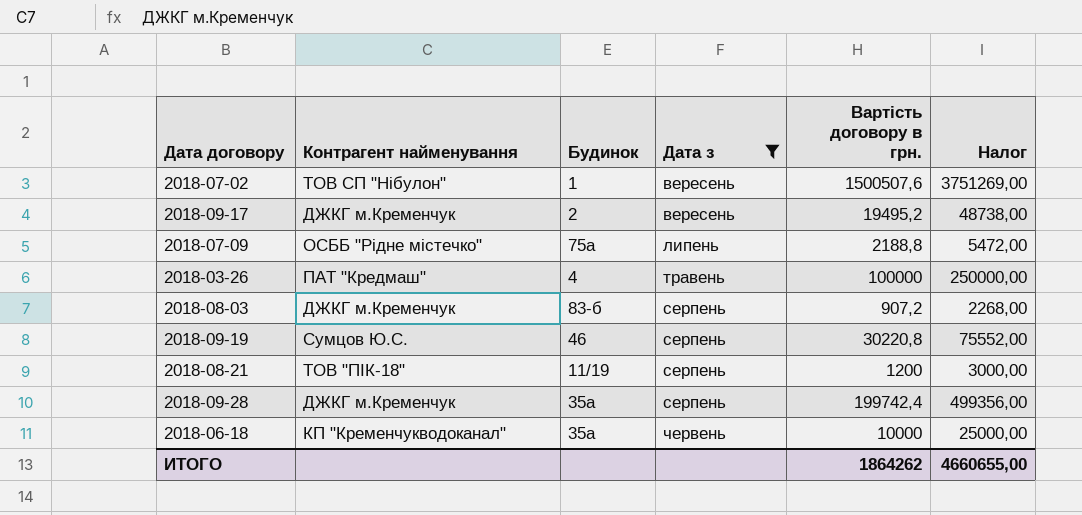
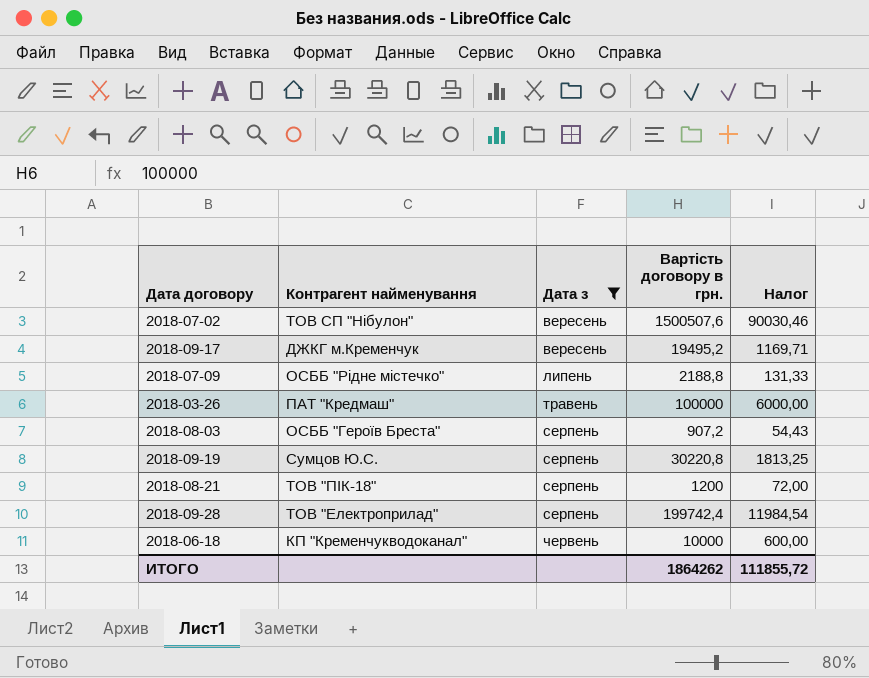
column Будинок | position: 3 -> none
column Налог | formula: [Вартість договору в грн.] * 2,5 -> [Вартість договору в грн.] * 0,06
2018-08-03 | Контрагент найменування: ДЖКГ м.Кременчук -> ОСББ "Героїв Бреста"
2018-09-28 | Контрагент найменування: ДЖКГ м.Кременчук -> ТОВ "Електроприлад"
ИТОГО | Налог: 4660655,00 -> 111855,72

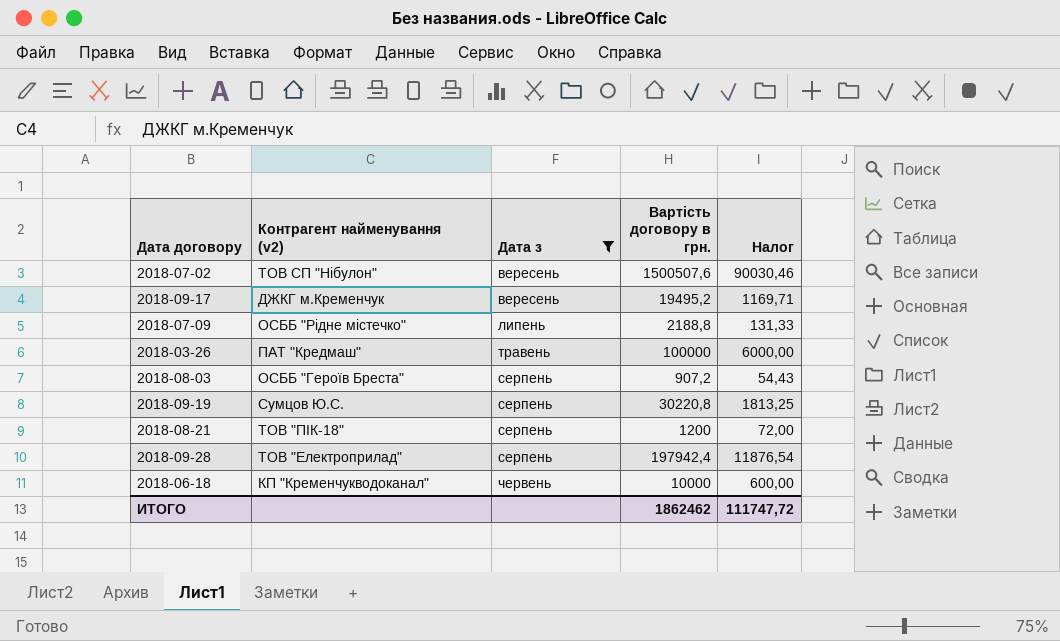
column name: Контрагент найменування -> Контрагент найменування (v2)
2018-09-28 | Вартість договору в грн.: 199742,4 -> 197942,4
2018-09-28 | Налог: 11984,54 -> 11876,54
ИТОГО | Вартість договору в грн.: 1864262 -> 1862462
ИТОГО | Налог: 111855,72 -> 111747,72

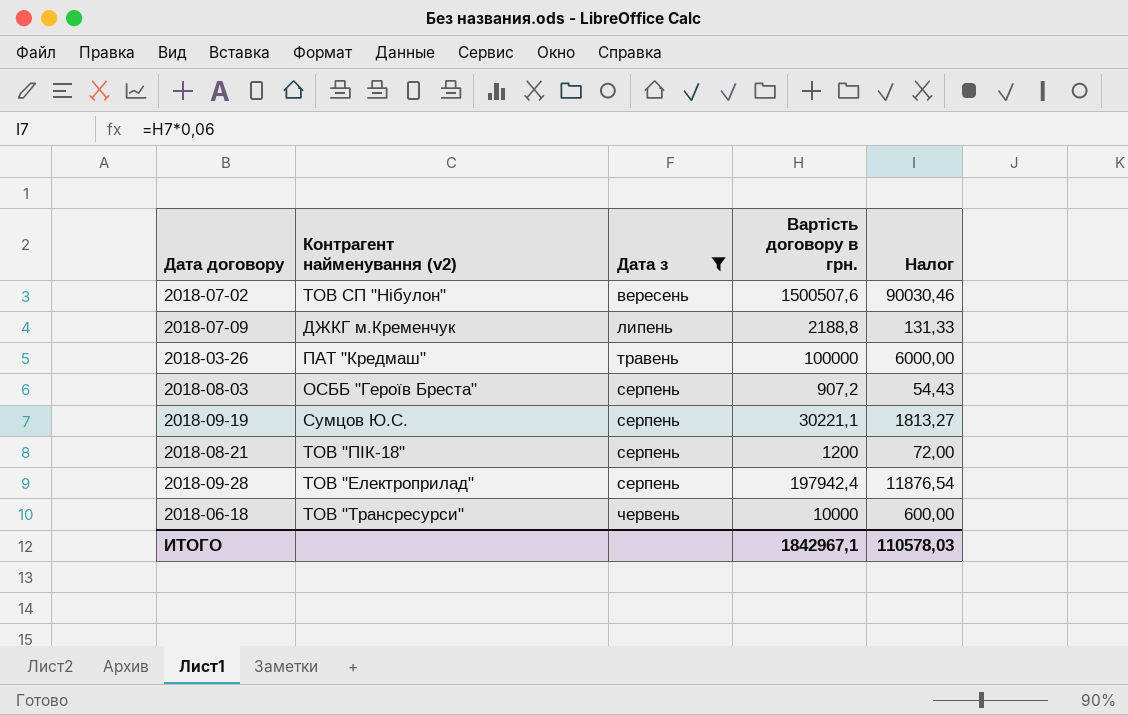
row 2018-09-17: ДЖКГ м.Кременчук | вересень | 19495,2 | 1169,71 -> none
2018-07-09 | Контрагент найменування (v2): ОСББ "Рідне містечко" -> ДЖКГ м.Кременчук
2018-09-19 | Вартість договору в грн.: 30220,8 -> 30221,1
2018-09-19 | Налог: 1813,25 -> 1813,27
2018-06-18 | Контрагент найменування (v2): КП "Кременчукводоканал" -> ТОВ "Трансресурси"
ИТОГО | Вартість договору в грн.: 1862462 -> 1842967,1
ИТОГО | Налог: 111747,72 -> 110578,03

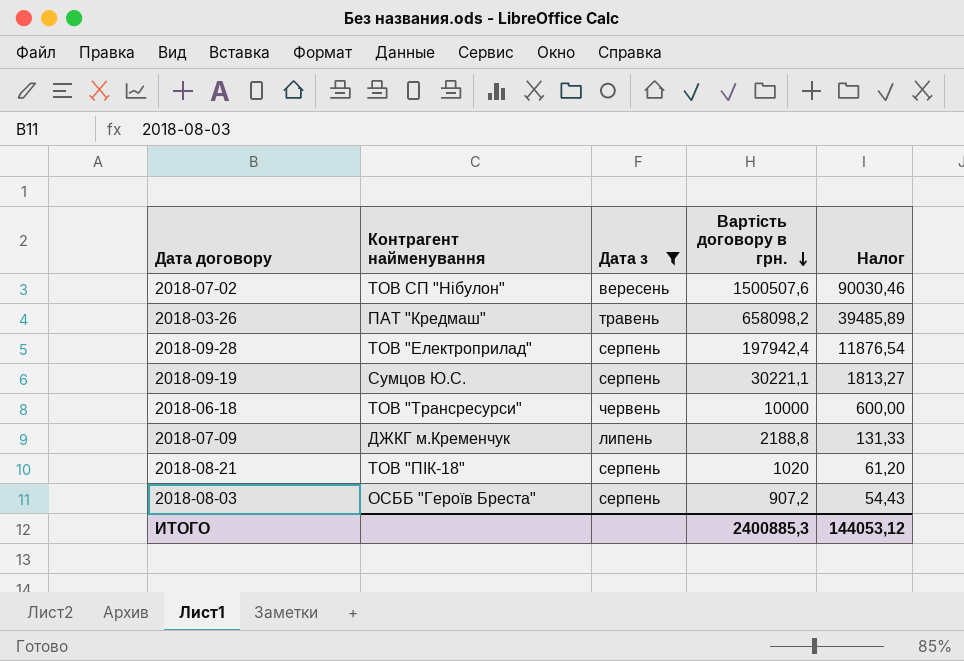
row order: none -> Вартість договору в грн. descending
column name: Контрагент найменування (v2) -> Контрагент найменування
2018-03-26 | Вартість договору в грн.: 100000 -> 658098,2
2018-03-26 | Налог: 6000,00 -> 39485,89
2018-08-21 | Вартість договору в грн.: 1200 -> 1020
2018-08-21 | Налог: 72,00 -> 61,20
ИТОГО | Вартість договору в грн.: 1842967,1 -> 2400885,3
ИТОГО | Налог: 110578,03 -> 144053,12

